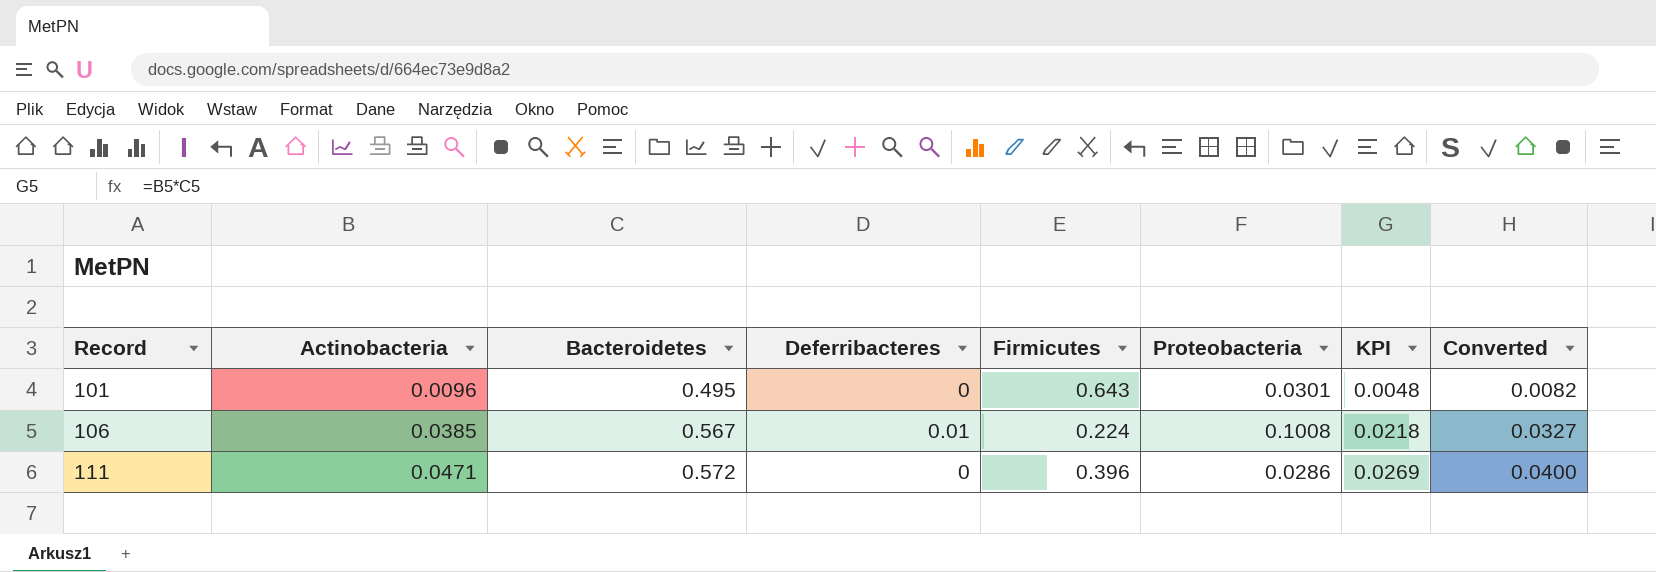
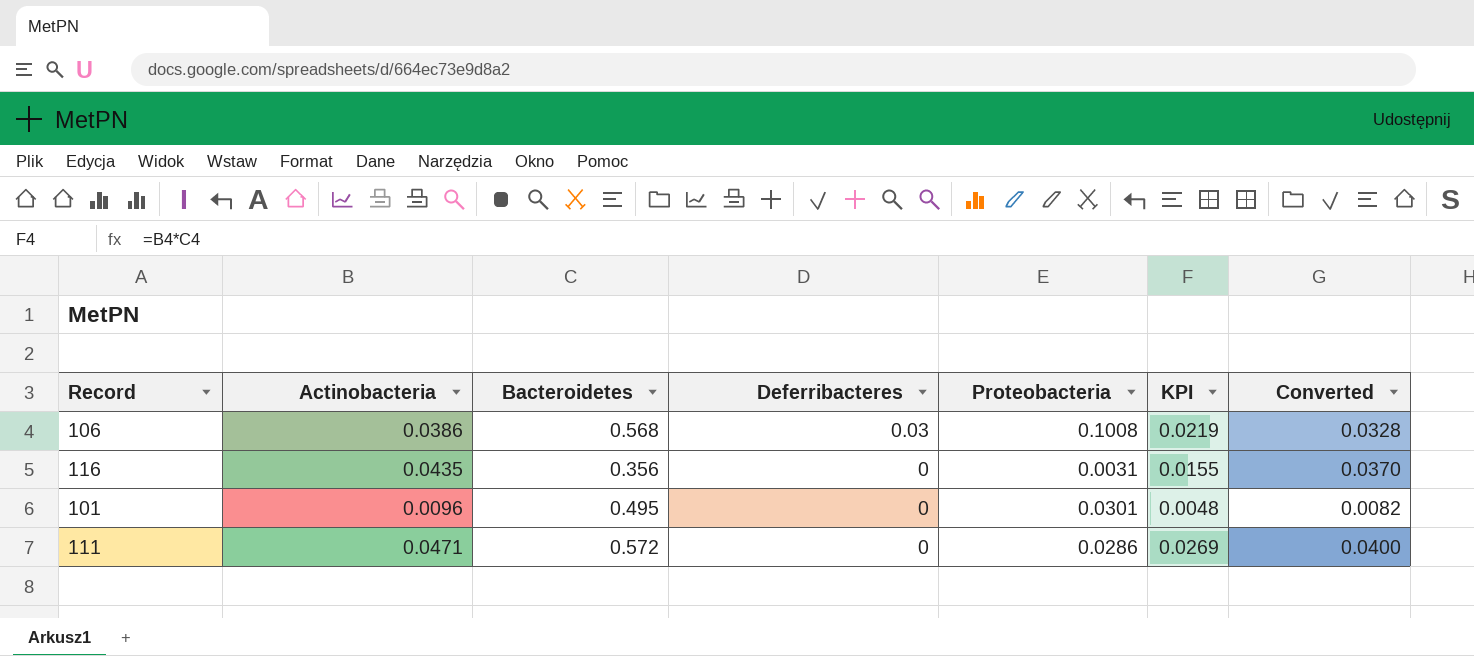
row order: Record ascending -> Deferribacteres descending
column Firmicutes | position: 5 -> none
106 | Actinobacteria: 0.0385 -> 0.0386
106 | Bacteroidetes: 0.567 -> 0.568
106 | Deferribacteres: 0.01 -> 0.03
106 | KPI: 0.0218 -> 0.0219
106 | Converted: 0.0327 -> 0.0328
row 116: none -> 0.0435 | 0.356 | 0 | 0.0031 | 0.0155 | 0.0370

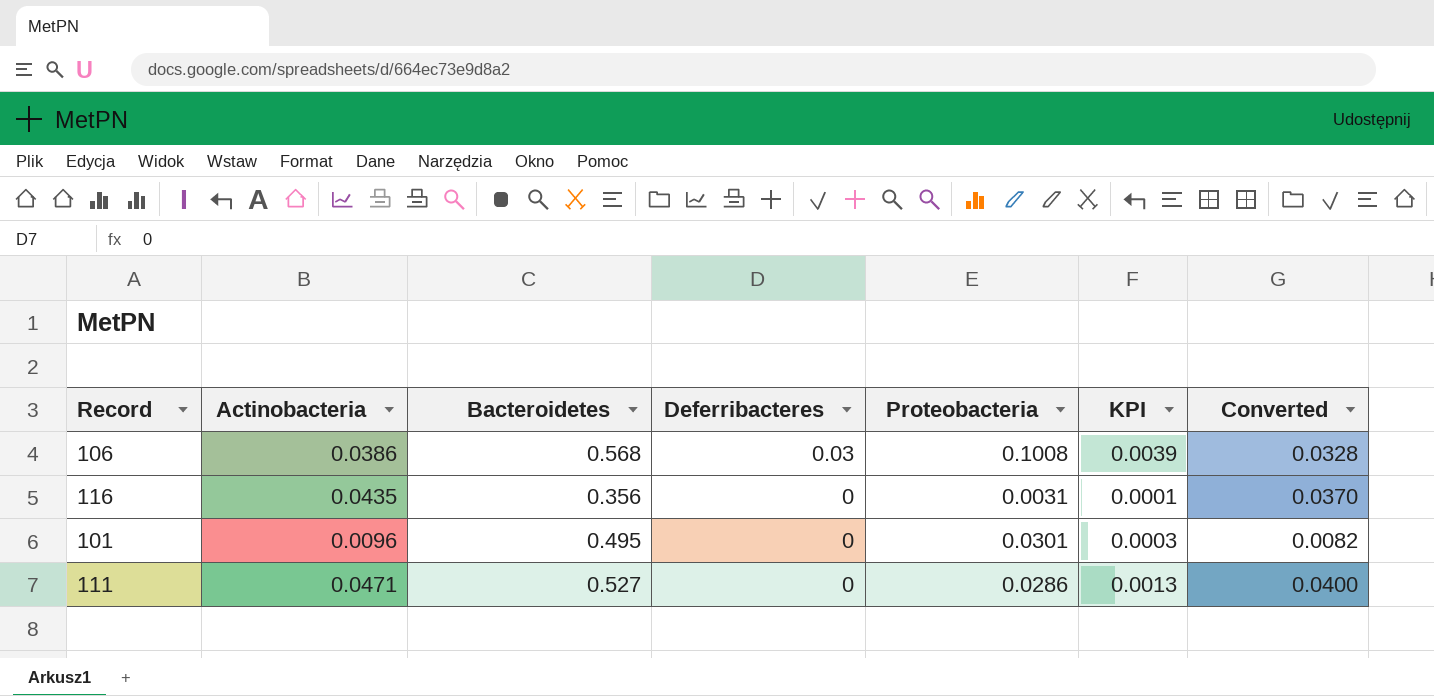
column KPI | formula: [Actinobacteria] * [Bacteroidetes] -> [Actinobacteria] * [Proteobacteria]
111 | Bacteroidetes: 0.572 -> 0.527

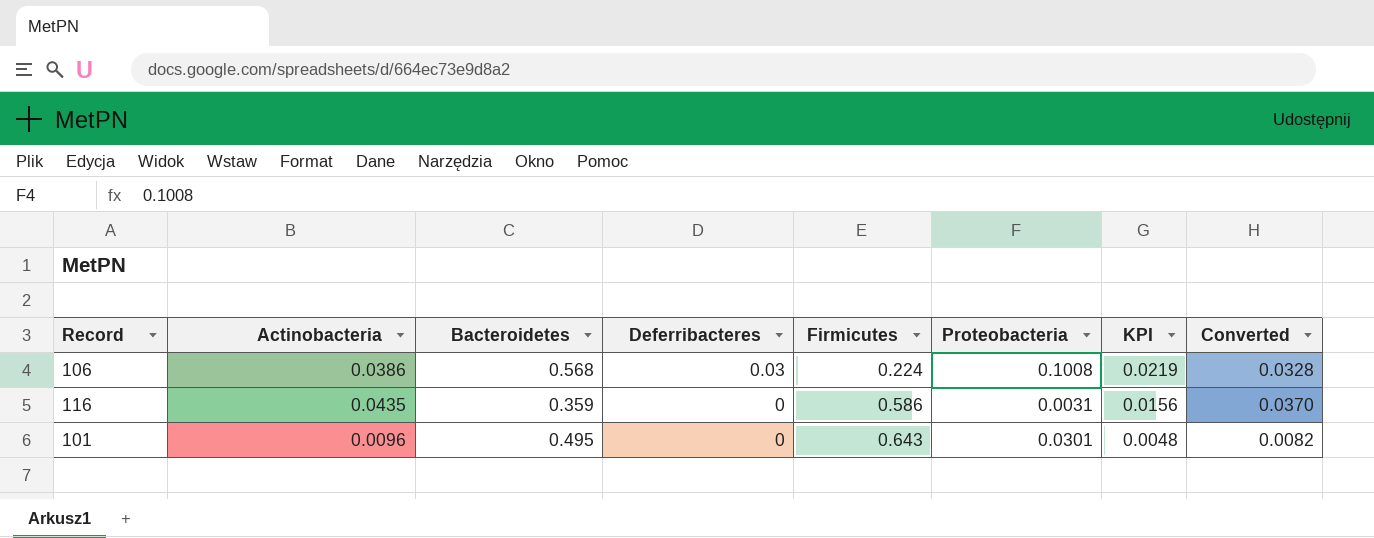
column Firmicutes | position: none -> 5
column KPI | formula: [Actinobacteria] * [Proteobacteria] -> [Actinobacteria] * [Bacteroidetes]
row 111: 0.0471 | 0.527 | 0 | 0.0286 | 0.0013 | 0.0400 -> none
116 | Bacteroidetes: 0.356 -> 0.359

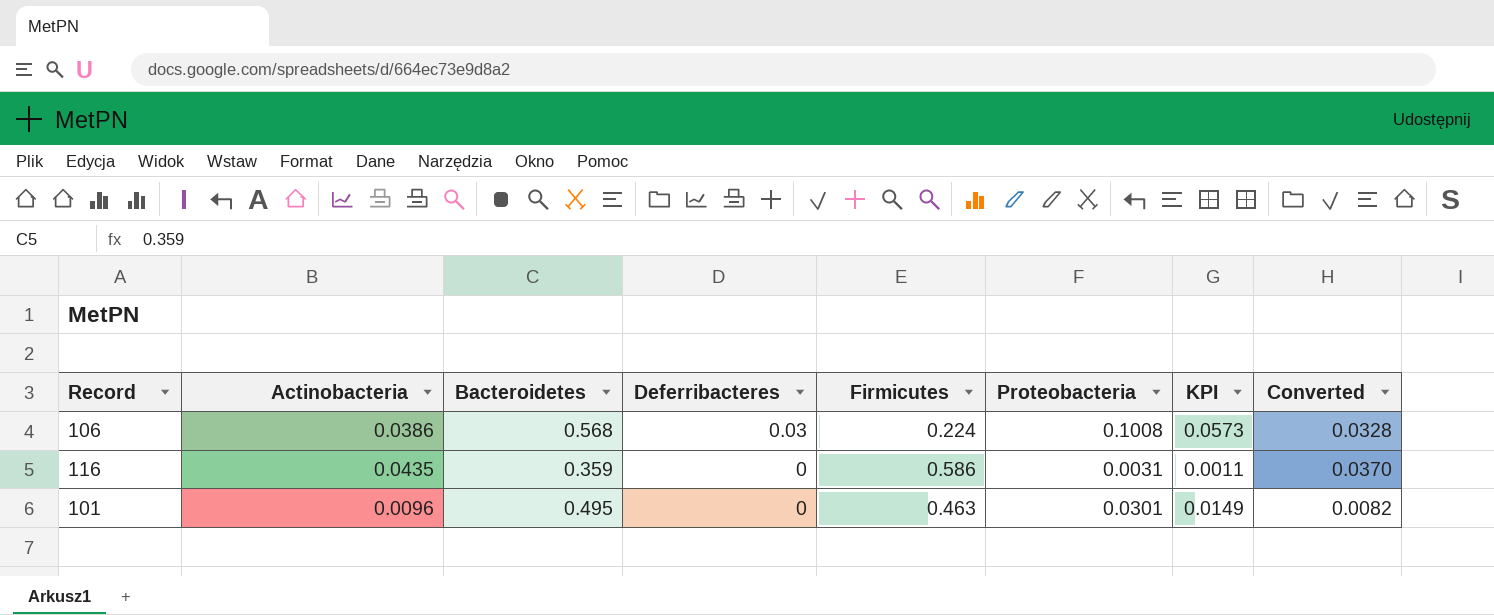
column KPI | formula: [Actinobacteria] * [Bacteroidetes] -> [Bacteroidetes] * [Proteobacteria]
101 | Firmicutes: 0.643 -> 0.463

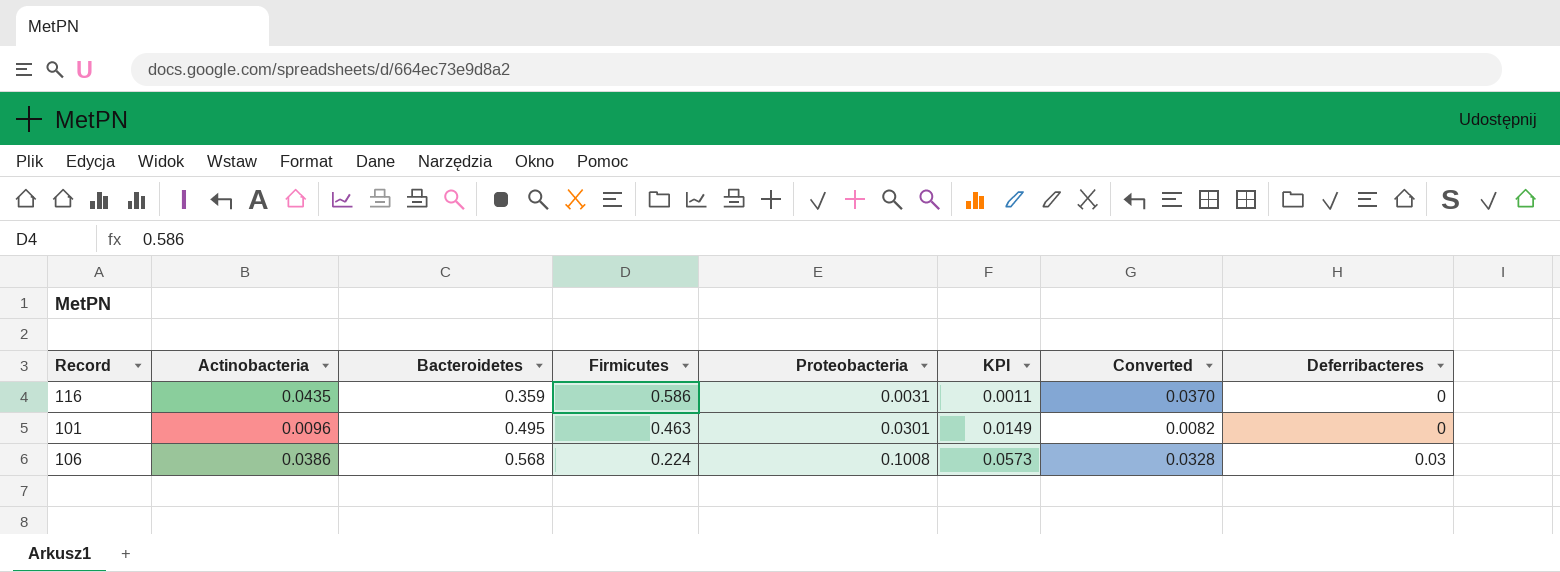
row order: Deferribacteres descending -> Bacteroidetes ascending
column Deferribacteres | position: 4 -> 8

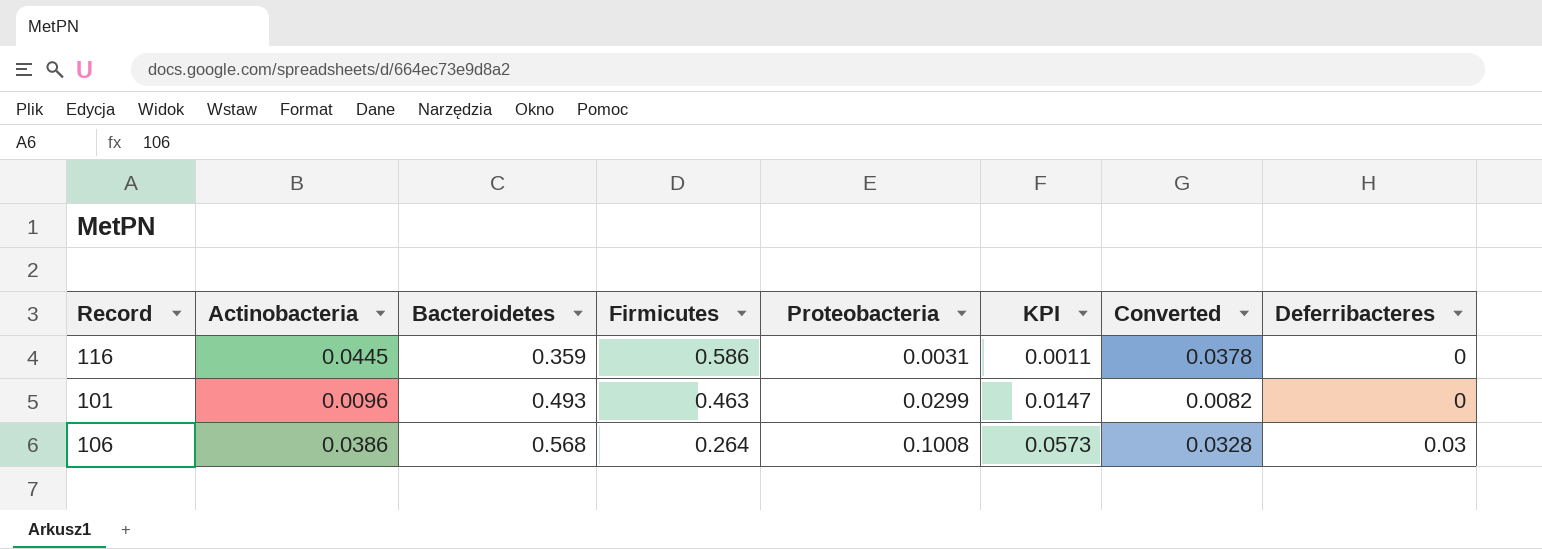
116 | Actinobacteria: 0.0435 -> 0.0445
116 | Converted: 0.0370 -> 0.0378
101 | Bacteroidetes: 0.495 -> 0.493
101 | Proteobacteria: 0.0301 -> 0.0299
101 | KPI: 0.0149 -> 0.0147
106 | Firmicutes: 0.224 -> 0.264

